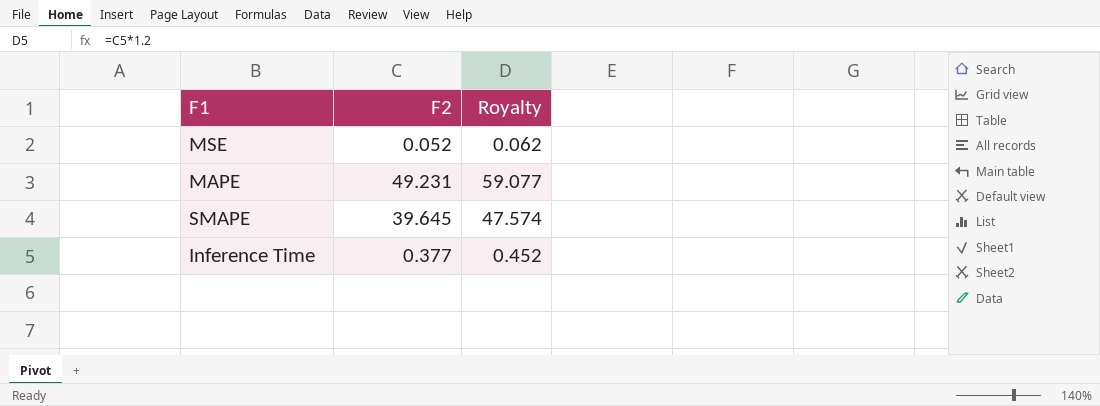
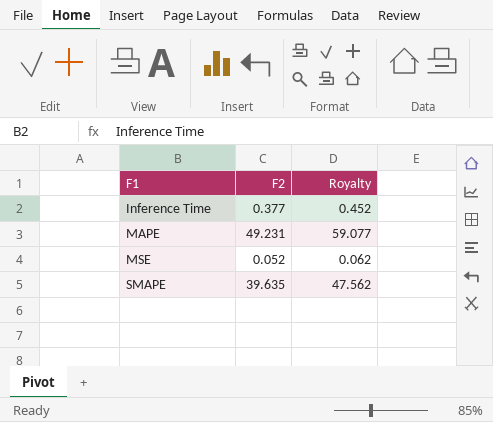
row order: none -> F1 ascending
SMAPE | F2: 39.645 -> 39.635
SMAPE | Royalty: 47.574 -> 47.562

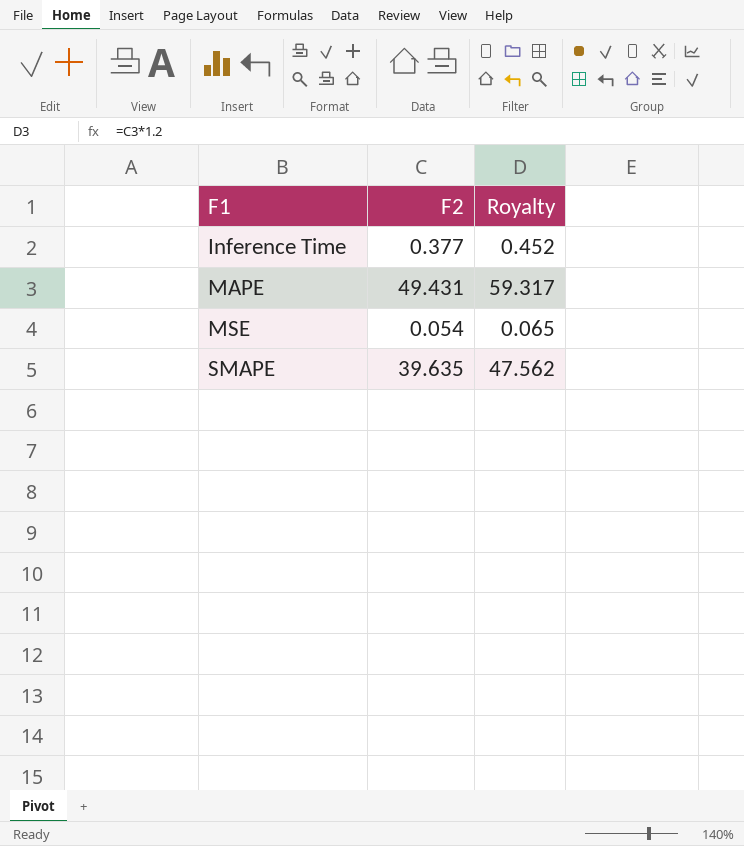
MAPE | F2: 49.231 -> 49.431
MAPE | Royalty: 59.077 -> 59.317
MSE | F2: 0.052 -> 0.054
MSE | Royalty: 0.062 -> 0.065

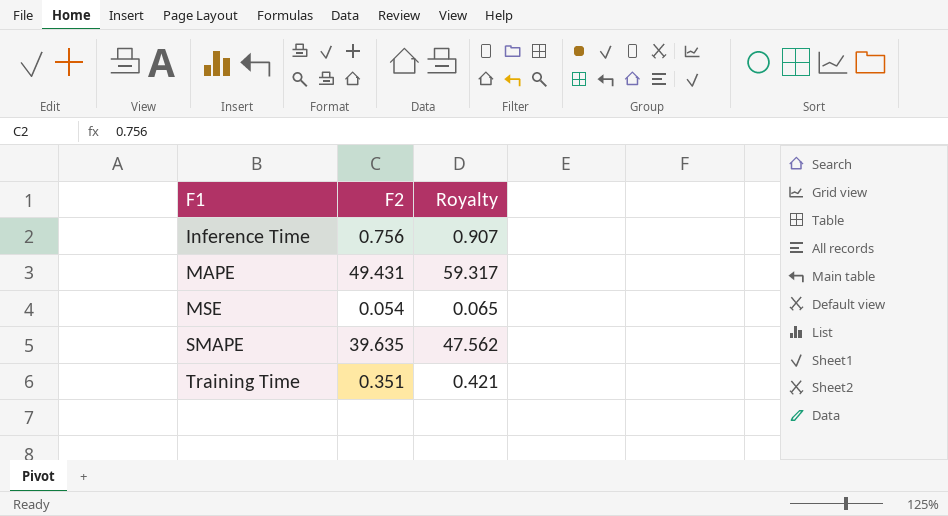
Inference Time | F2: 0.377 -> 0.756
Inference Time | Royalty: 0.452 -> 0.907
row Training Time: none -> 0.351 | 0.421

